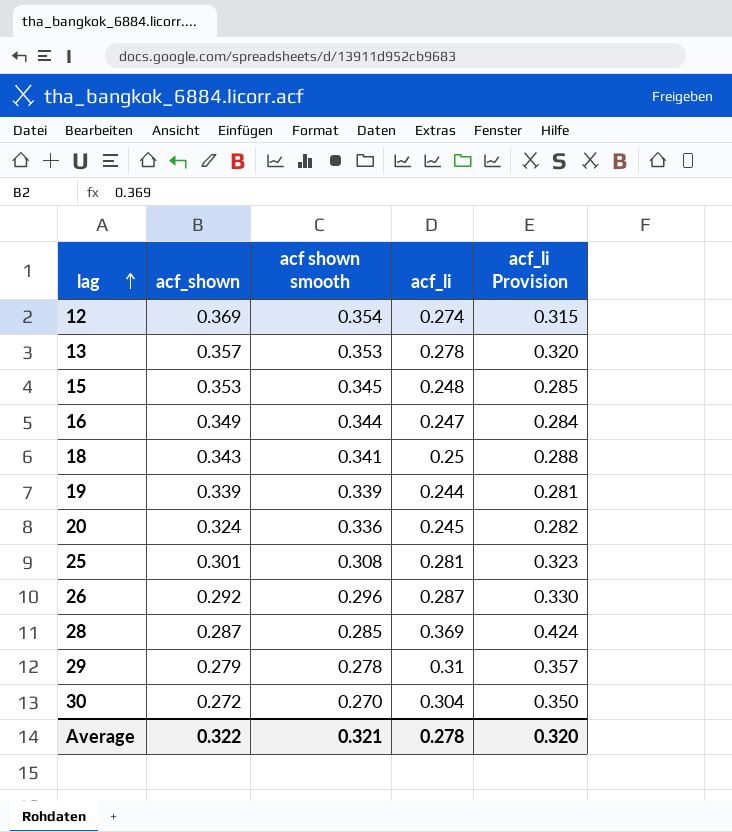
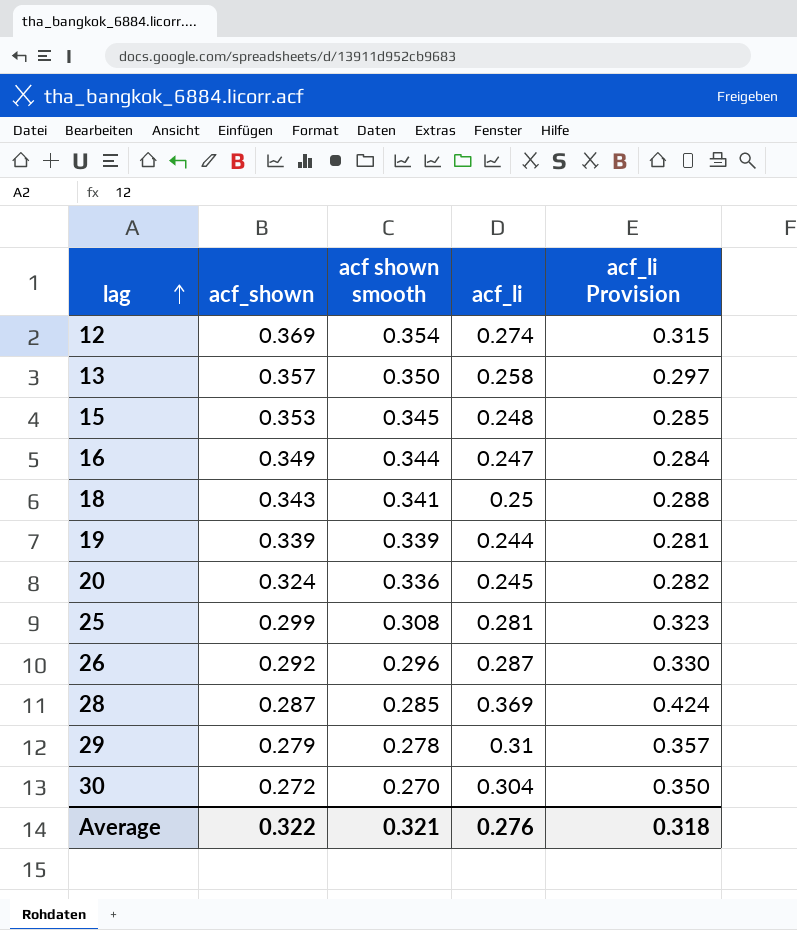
13 | acf shown smooth: 0.353 -> 0.350
13 | acf_li: 0.278 -> 0.258
13 | acf_li Provision: 0.320 -> 0.297
25 | acf_shown: 0.301 -> 0.299
Average | acf_li: 0.278 -> 0.276
Average | acf_li Provision: 0.320 -> 0.318

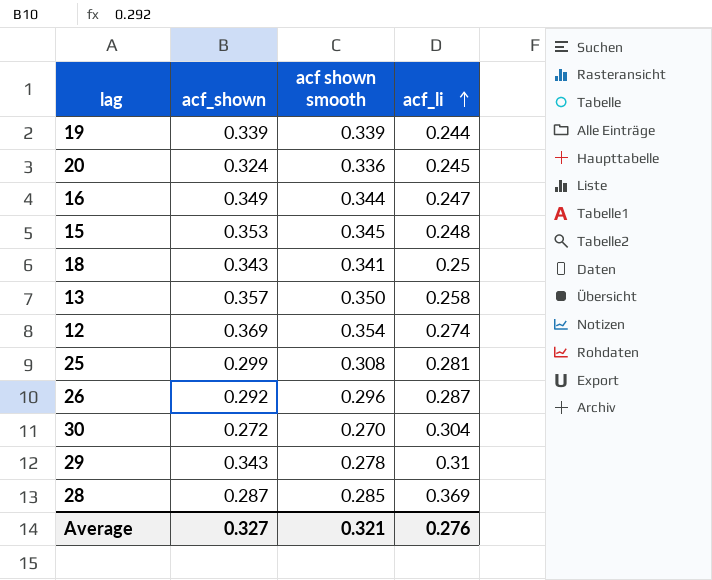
row order: lag ascending -> acf_li ascending
column acf_li Provision | formula: [acf_li] * 1.15 -> none
29 | acf_shown: 0.279 -> 0.343
Average | acf_shown: 0.322 -> 0.327

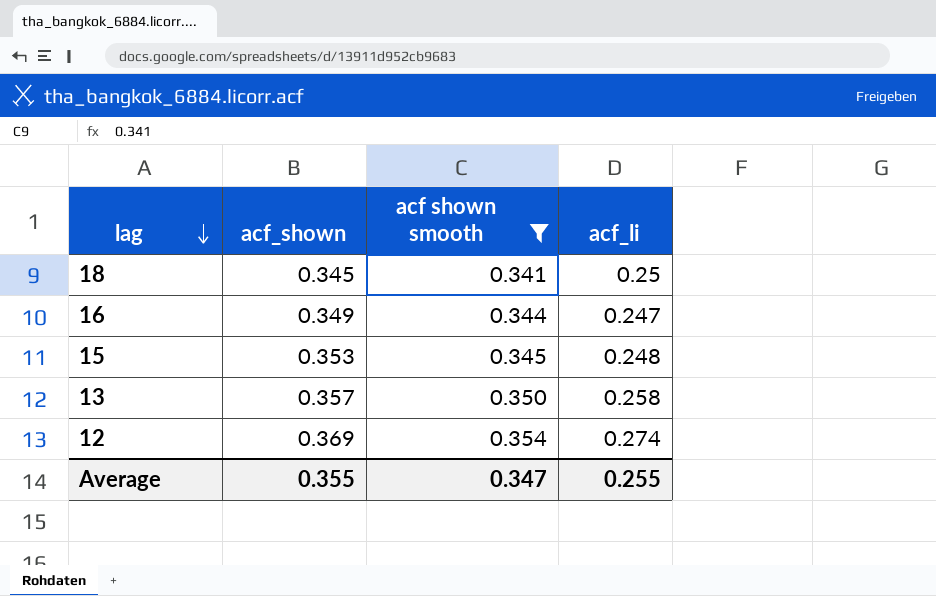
filter: none -> acf shown smooth >= 0.341
row order: acf_li ascending -> lag descending
18 | acf_shown: 0.343 -> 0.345
Average | acf_shown: 0.327 -> 0.355
Average | acf shown smooth: 0.321 -> 0.347
Average | acf_li: 0.276 -> 0.255

